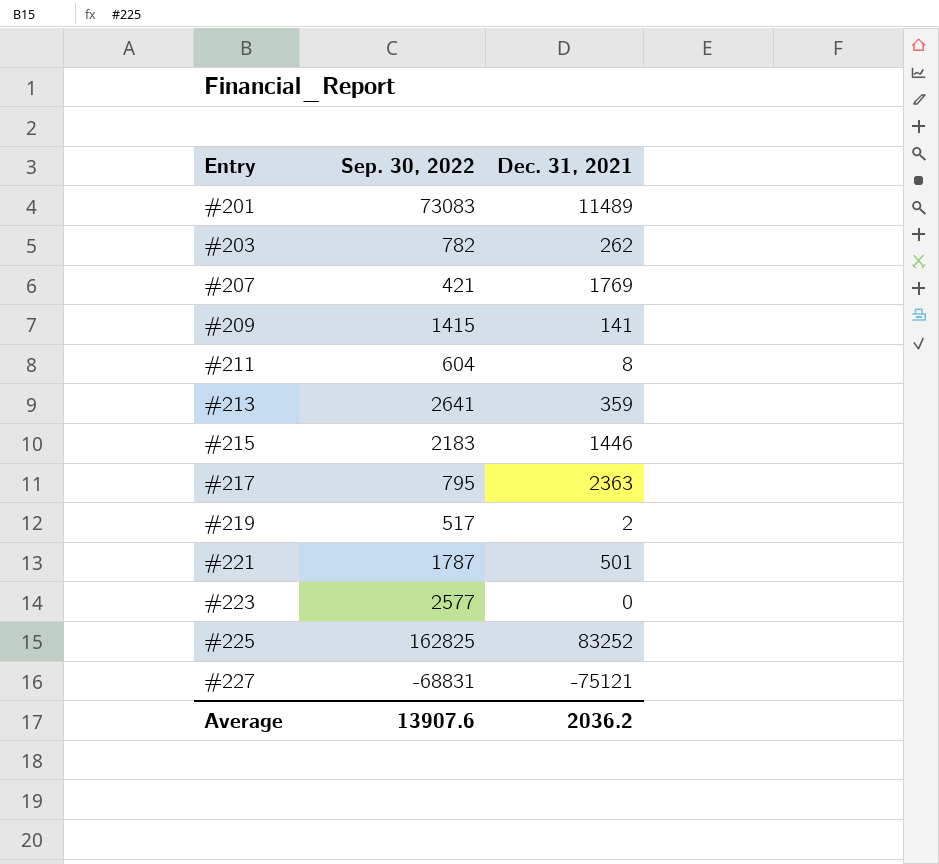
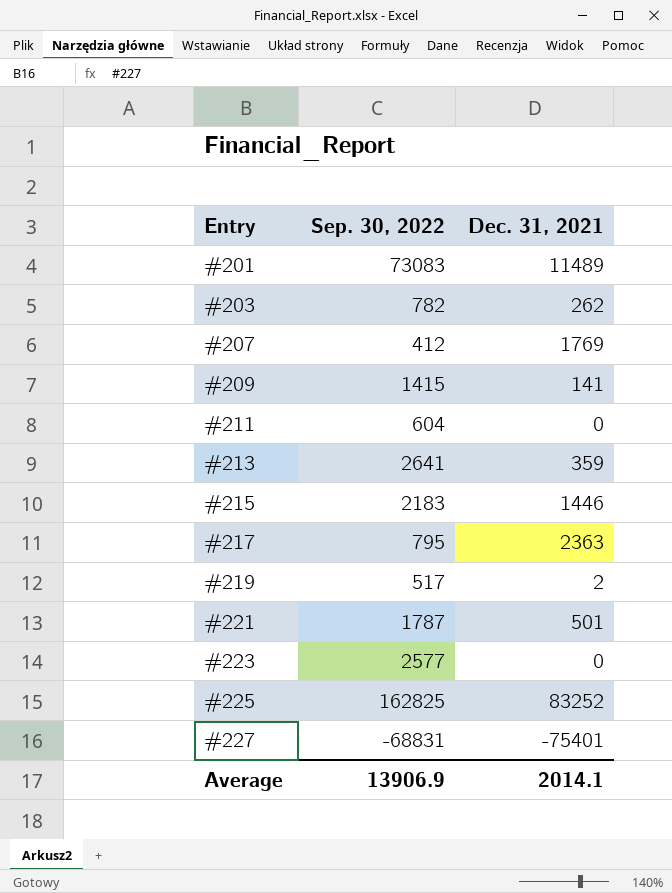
#207 | Sep. 30, 2022: 421 -> 412
#211 | Dec. 31, 2021: 8 -> 0
#227 | Dec. 31, 2021: -75121 -> -75401
Average | Sep. 30, 2022: 13907.6 -> 13906.9
Average | Dec. 31, 2021: 2036.2 -> 2014.1

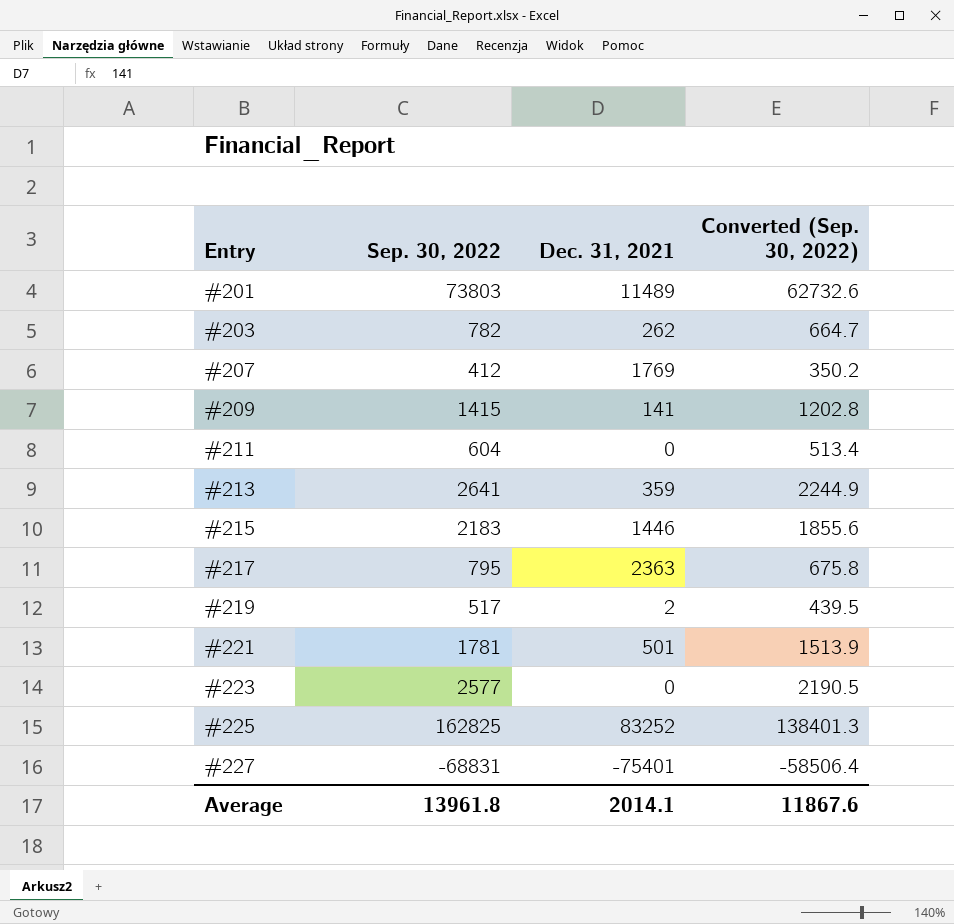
column Converted (Sep. 30, 2022) | formula: none -> [Sep. 30, 2022] * 0.85
#201 | Sep. 30, 2022: 73083 -> 73803
#221 | Sep. 30, 2022: 1787 -> 1781
Average | Sep. 30, 2022: 13906.9 -> 13961.8

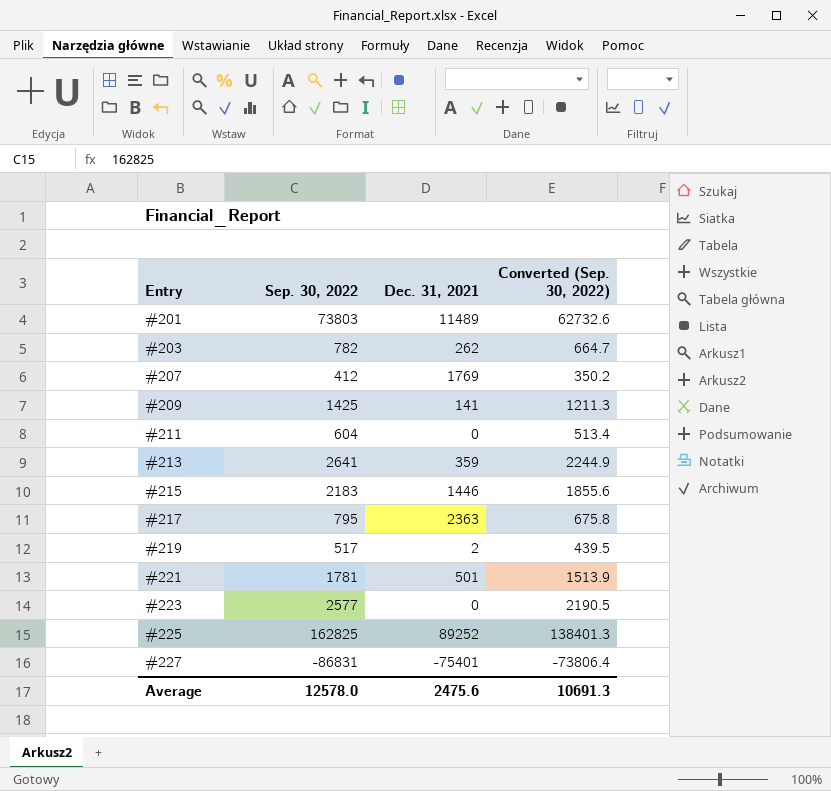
#209 | Sep. 30, 2022: 1415 -> 1425
#209 | Converted (Sep. 30, 2022): 1202.8 -> 1211.3
#225 | Dec. 31, 2021: 83252 -> 89252
#227 | Sep. 30, 2022: -68831 -> -86831
#227 | Converted (Sep. 30, 2022): -58506.4 -> -73806.4
Average | Sep. 30, 2022: 13961.8 -> 12578.0
Average | Dec. 31, 2021: 2014.1 -> 2475.6
Average | Converted (Sep. 30, 2022): 11867.6 -> 10691.3

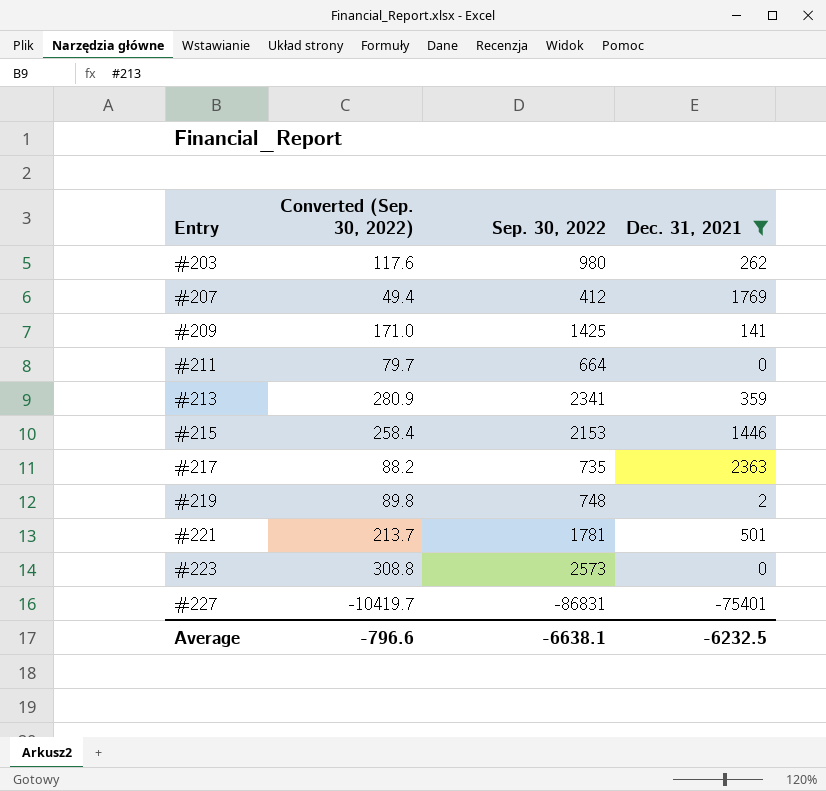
filter: none -> Dec. 31, 2021 <= 2363
column Converted (Sep. 30, 2022) | formula: [Sep. 30, 2022] * 0.85 -> [Sep. 30, 2022] * 0.12
column Converted (Sep. 30, 2022) | position: 4 -> 2
#203 | Sep. 30, 2022: 782 -> 980
#211 | Sep. 30, 2022: 604 -> 664
#213 | Sep. 30, 2022: 2641 -> 2341
#215 | Sep. 30, 2022: 2183 -> 2153
#217 | Sep. 30, 2022: 795 -> 735
#219 | Sep. 30, 2022: 517 -> 748
#223 | Sep. 30, 2022: 2577 -> 2573
Average | Converted (Sep. 30, 2022): 10691.3 -> -796.6
Average | Sep. 30, 2022: 12578.0 -> -6638.1
Average | Dec. 31, 2021: 2475.6 -> -6232.5

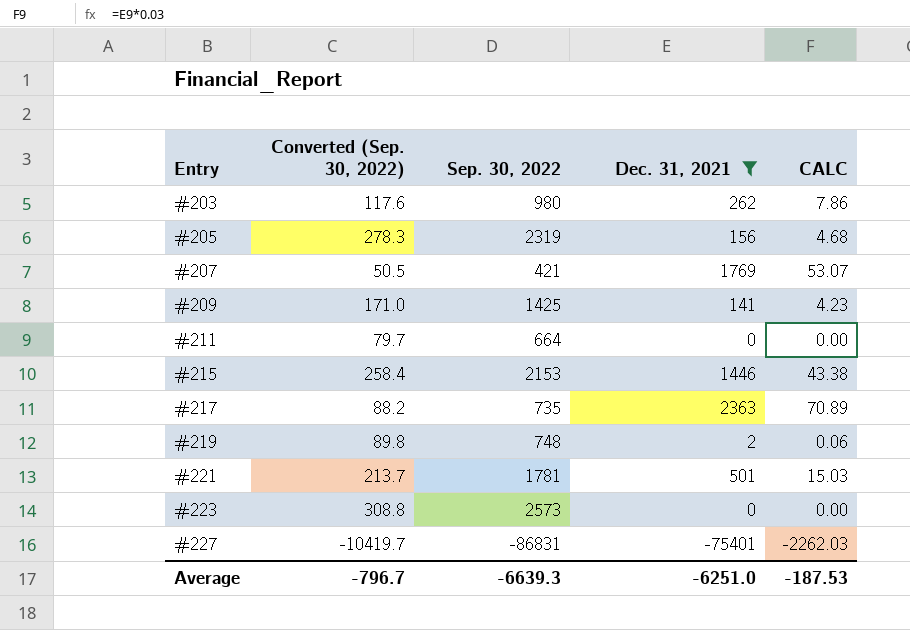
column CALC | formula: none -> [Dec. 31, 2021] * 0.03
row #213: 280.9 | 2341 | 359 -> none
row #205: none -> 278.3 | 2319 | 156 | 4.68
#207 | Converted (Sep. 30, 2022): 49.4 -> 50.5
#207 | Sep. 30, 2022: 412 -> 421
Average | Converted (Sep. 30, 2022): -796.6 -> -796.7
Average | Sep. 30, 2022: -6638.1 -> -6639.3
Average | Dec. 31, 2021: -6232.5 -> -6251.0

